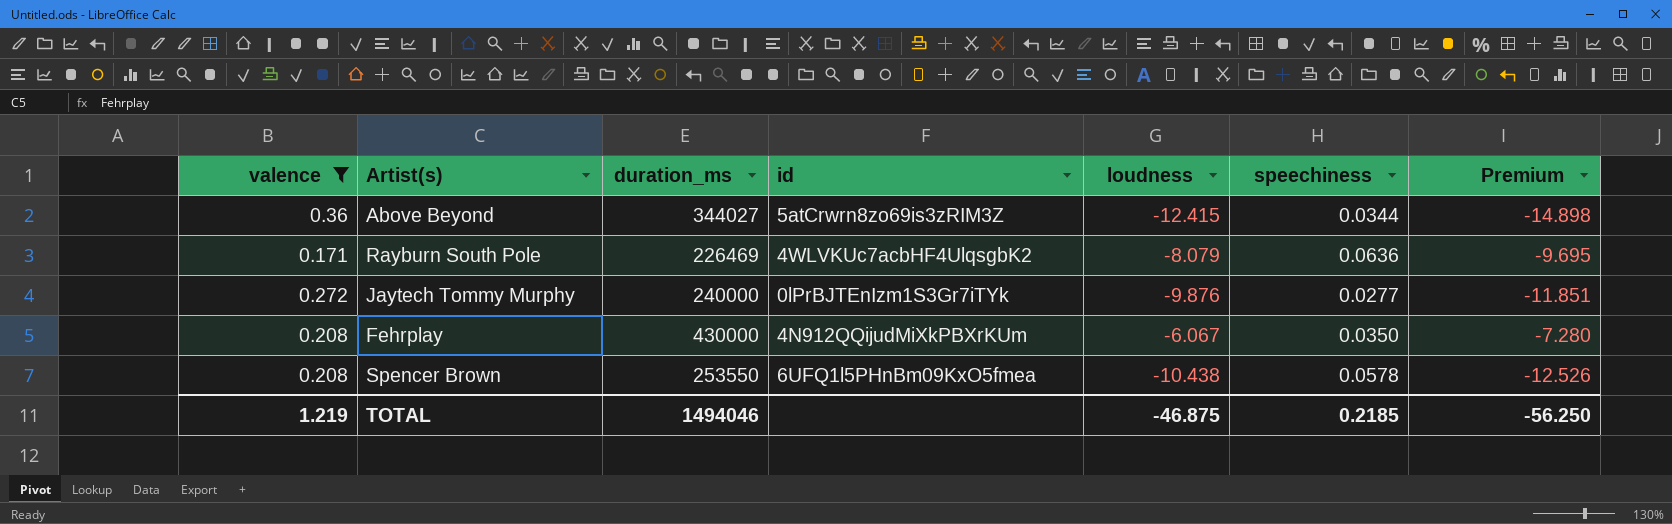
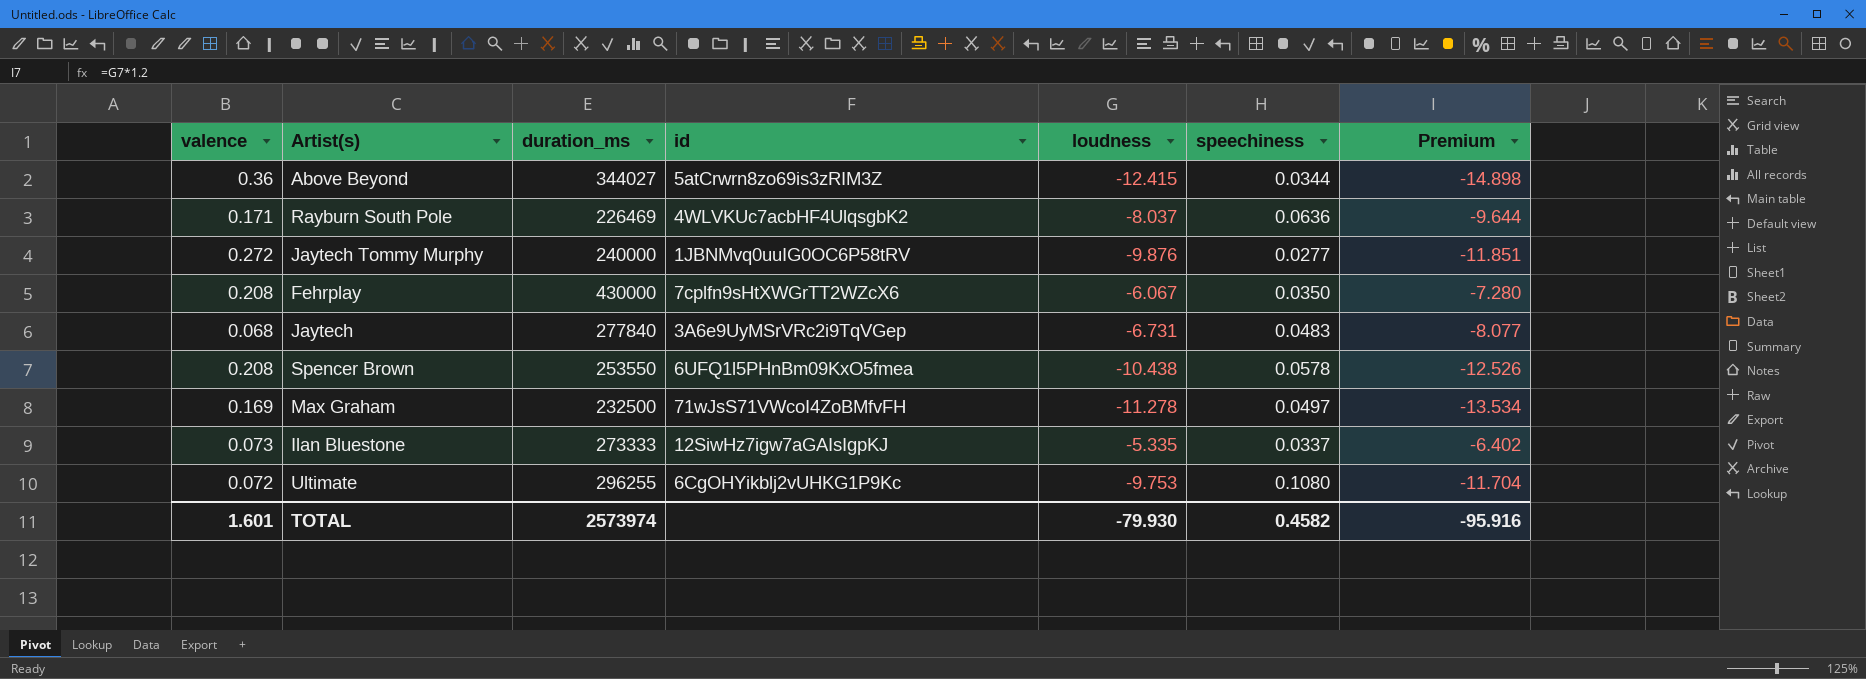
filter: valence >= 0.171 -> none
Rayburn South Pole | loudness: -8.079 -> -8.037
Rayburn South Pole | Premium: -9.695 -> -9.644
Jaytech Tommy Murphy | id: 0lPrBJTEnIzm1S3Gr7iTYk -> 1JBNMvq0uuIG0OC6P58tRV
Fehrplay | id: 4N912QQijudMiXkPBXrKUm -> 7cplfn9sHtXWGrTT2WZcX6
TOTAL | valence: 1.219 -> 1.601
TOTAL | duration_ms: 1494046 -> 2573974
TOTAL | loudness: -46.875 -> -79.930
TOTAL | speechiness: 0.2185 -> 0.4582
TOTAL | Premium: -56.250 -> -95.916

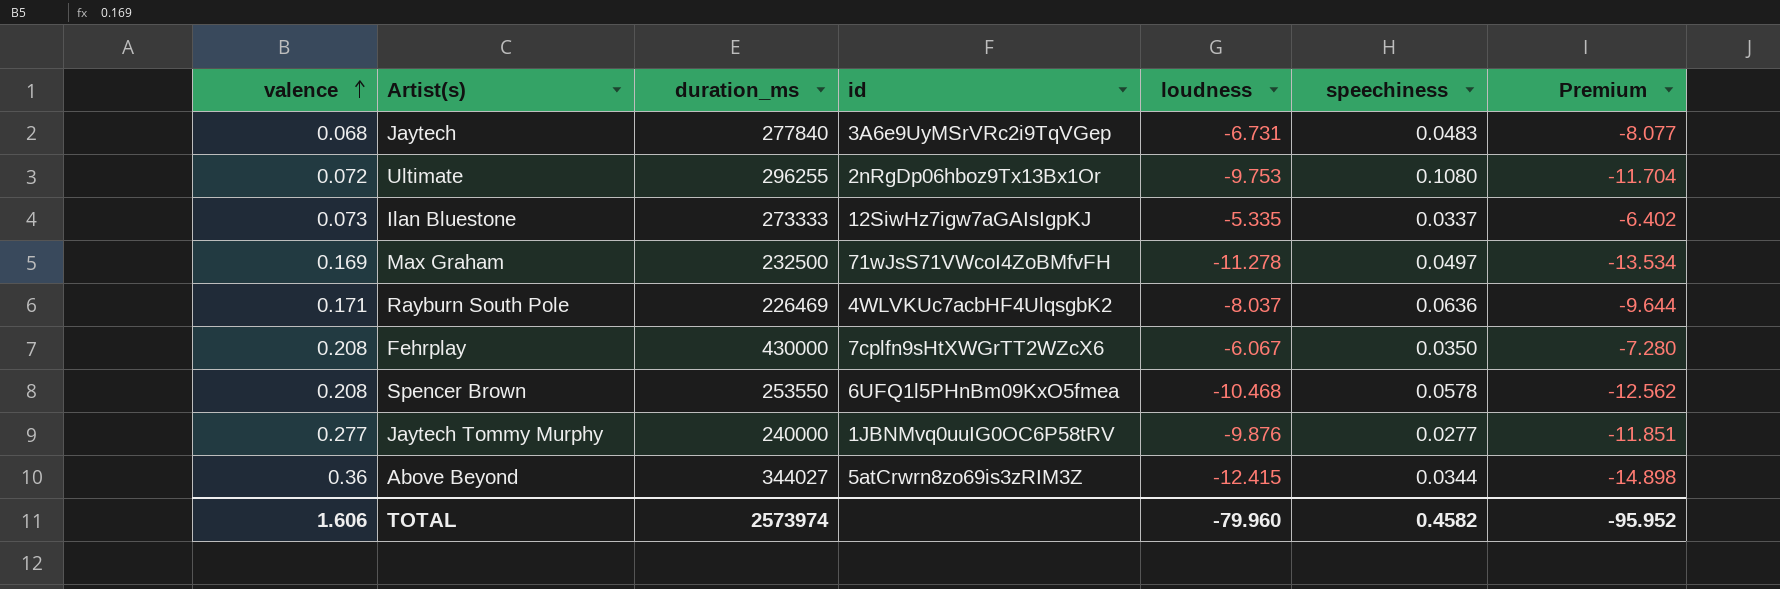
row order: none -> valence ascending
Ultimate | id: 6CgOHYikblj2vUHKG1P9Kc -> 2nRgDp06hboz9Tx13Bx1Or
Spencer Brown | loudness: -10.438 -> -10.468
Spencer Brown | Premium: -12.526 -> -12.562
Jaytech Tommy Murphy | valence: 0.272 -> 0.277
TOTAL | valence: 1.601 -> 1.606
TOTAL | loudness: -79.930 -> -79.960
TOTAL | Premium: -95.916 -> -95.952

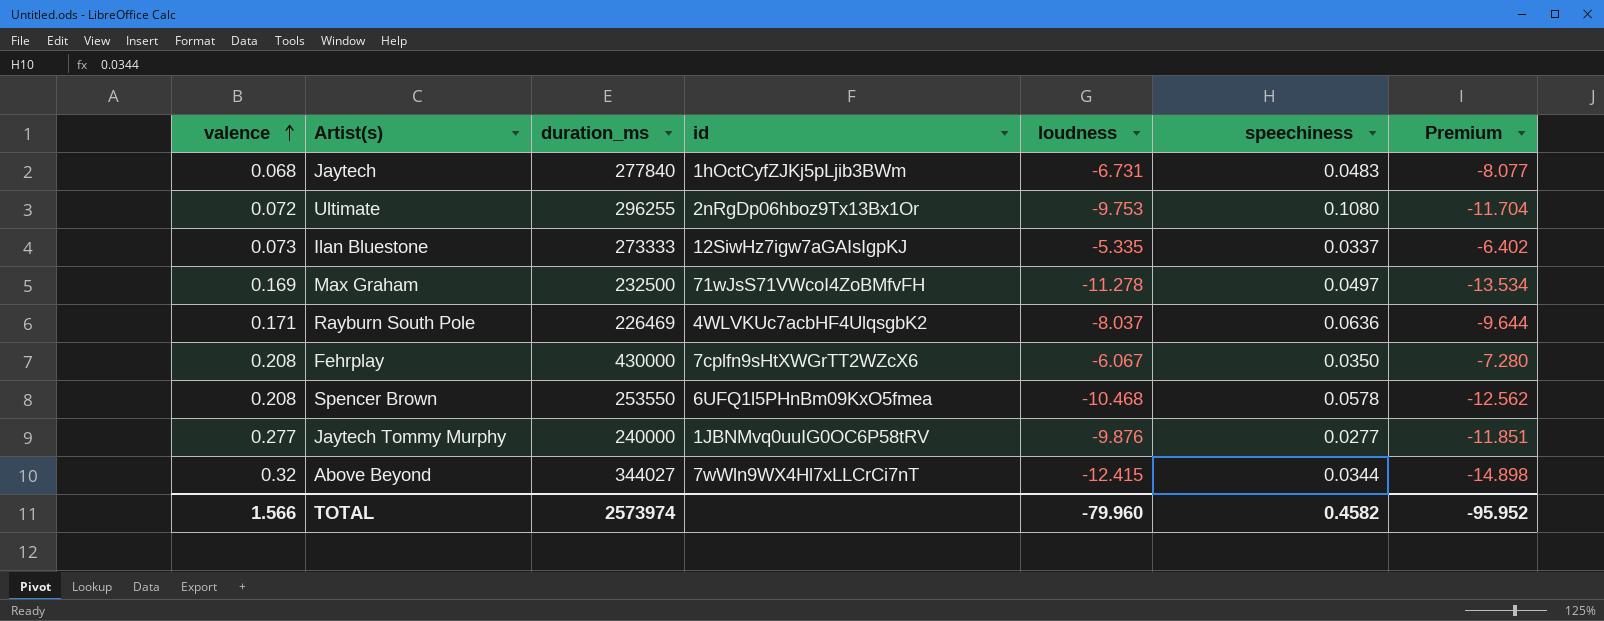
Jaytech | id: 3A6e9UyMSrVRc2i9TqVGep -> 1hOctCyfZJKj5pLjib3BWm
Above Beyond | valence: 0.36 -> 0.32
Above Beyond | id: 5atCrwrn8zo69is3zRIM3Z -> 7wWln9WX4Hl7xLLCrCi7nT
TOTAL | valence: 1.606 -> 1.566

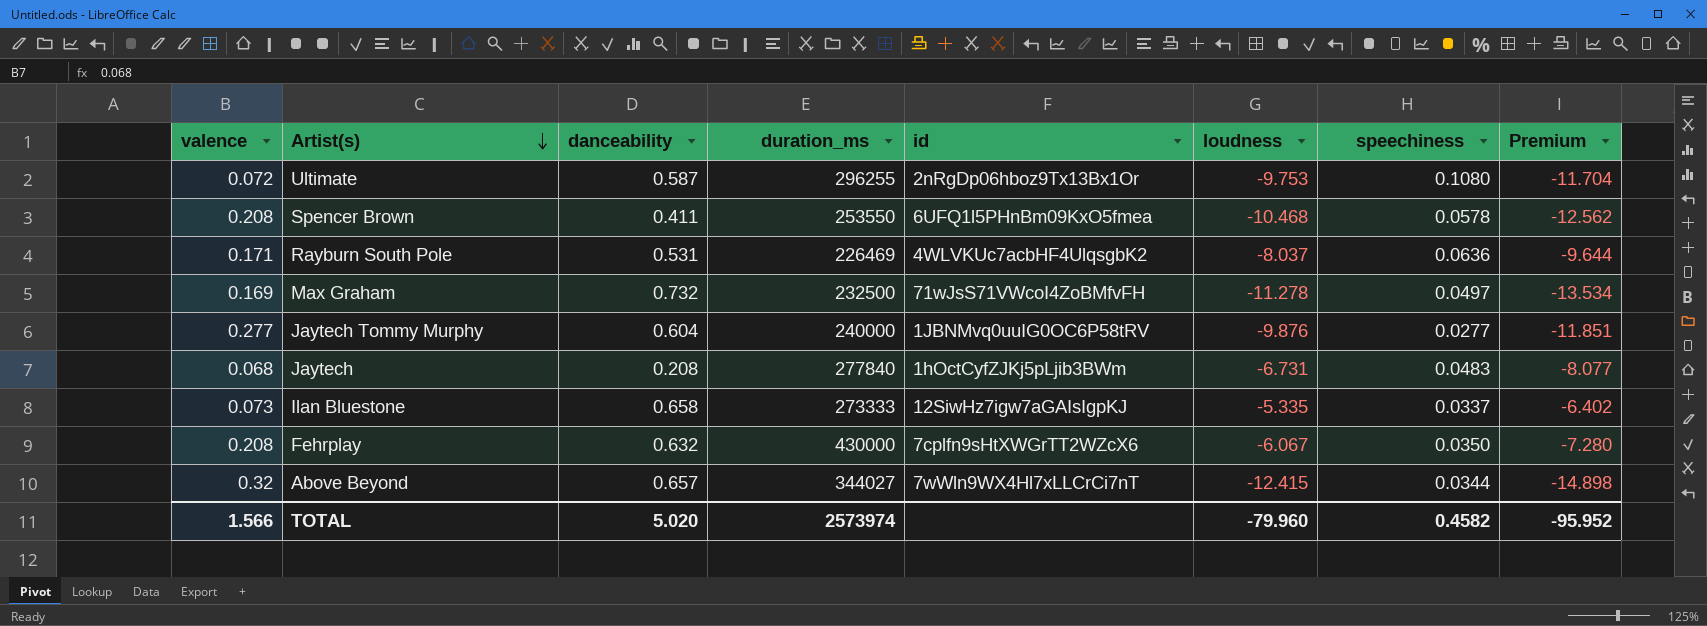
row order: valence ascending -> Artist(s) descending
column danceability | position: none -> 3

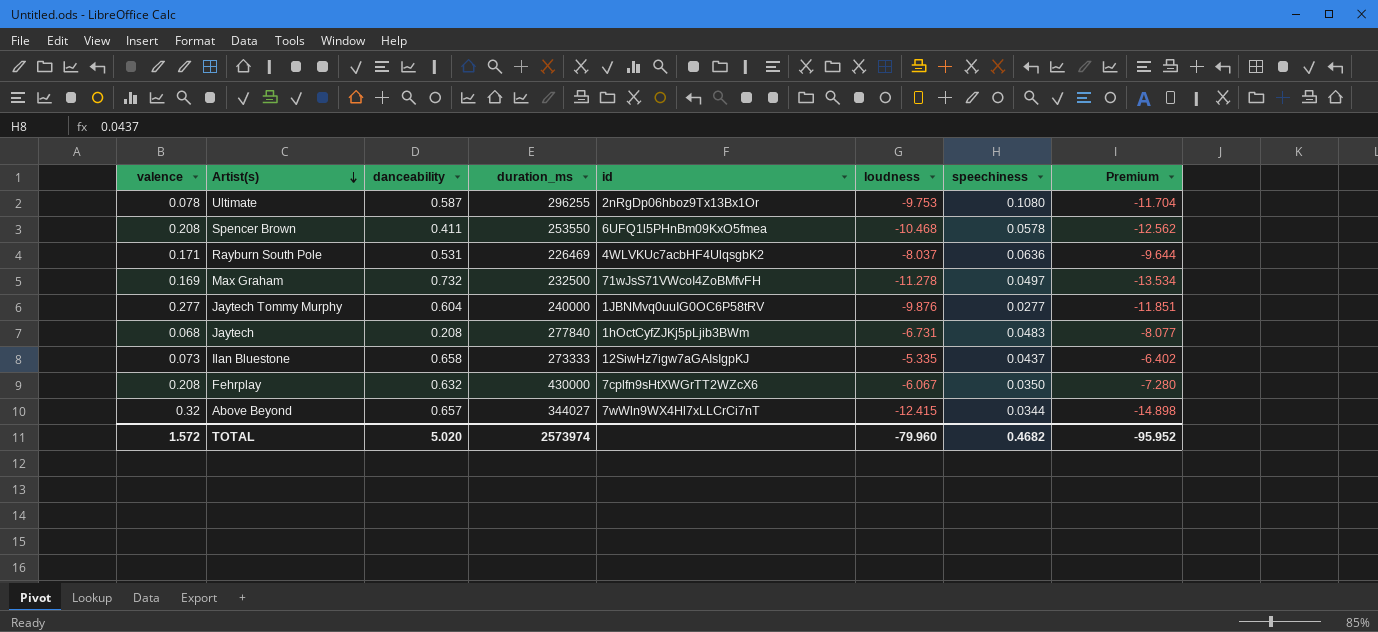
Ultimate | valence: 0.072 -> 0.078
Ilan Bluestone | speechiness: 0.0337 -> 0.0437
TOTAL | valence: 1.566 -> 1.572
TOTAL | speechiness: 0.4582 -> 0.4682

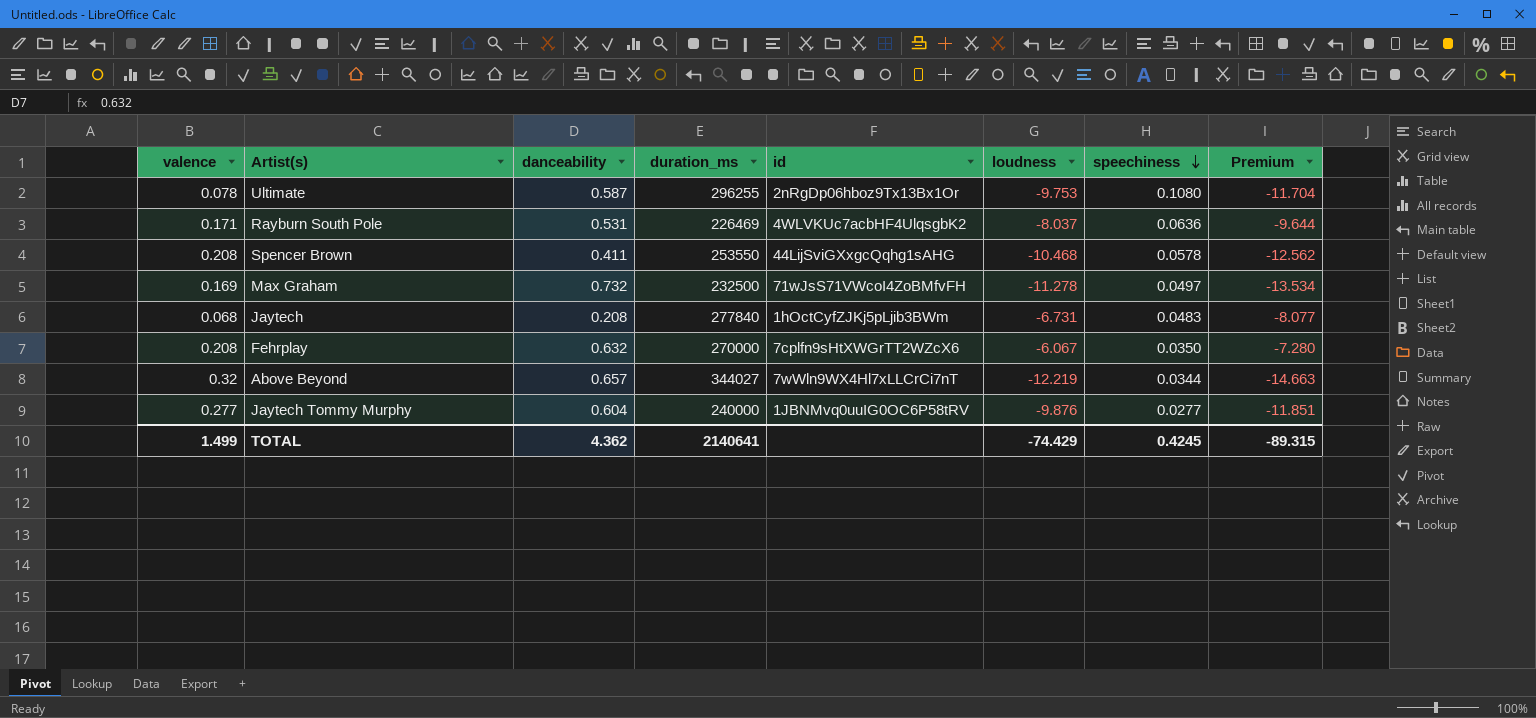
row order: Artist(s) descending -> speechiness descending
row Ilan Bluestone: 0.073 | 0.658 | 273333 | 12SiwHz7igw7aGAIsIgpKJ | -5.335 | 0.0437 | -6.402 -> none
Spencer Brown | id: 6UFQ1l5PHnBm09KxO5fmea -> 44LijSviGXxgcQqhg1sAHG
Fehrplay | duration_ms: 430000 -> 270000
Above Beyond | loudness: -12.415 -> -12.219
Above Beyond | Premium: -14.898 -> -14.663
TOTAL | valence: 1.572 -> 1.499
TOTAL | danceability: 5.020 -> 4.362
TOTAL | duration_ms: 2573974 -> 2140641
TOTAL | loudness: -79.960 -> -74.429
TOTAL | speechiness: 0.4682 -> 0.4245
TOTAL | Premium: -95.952 -> -89.315

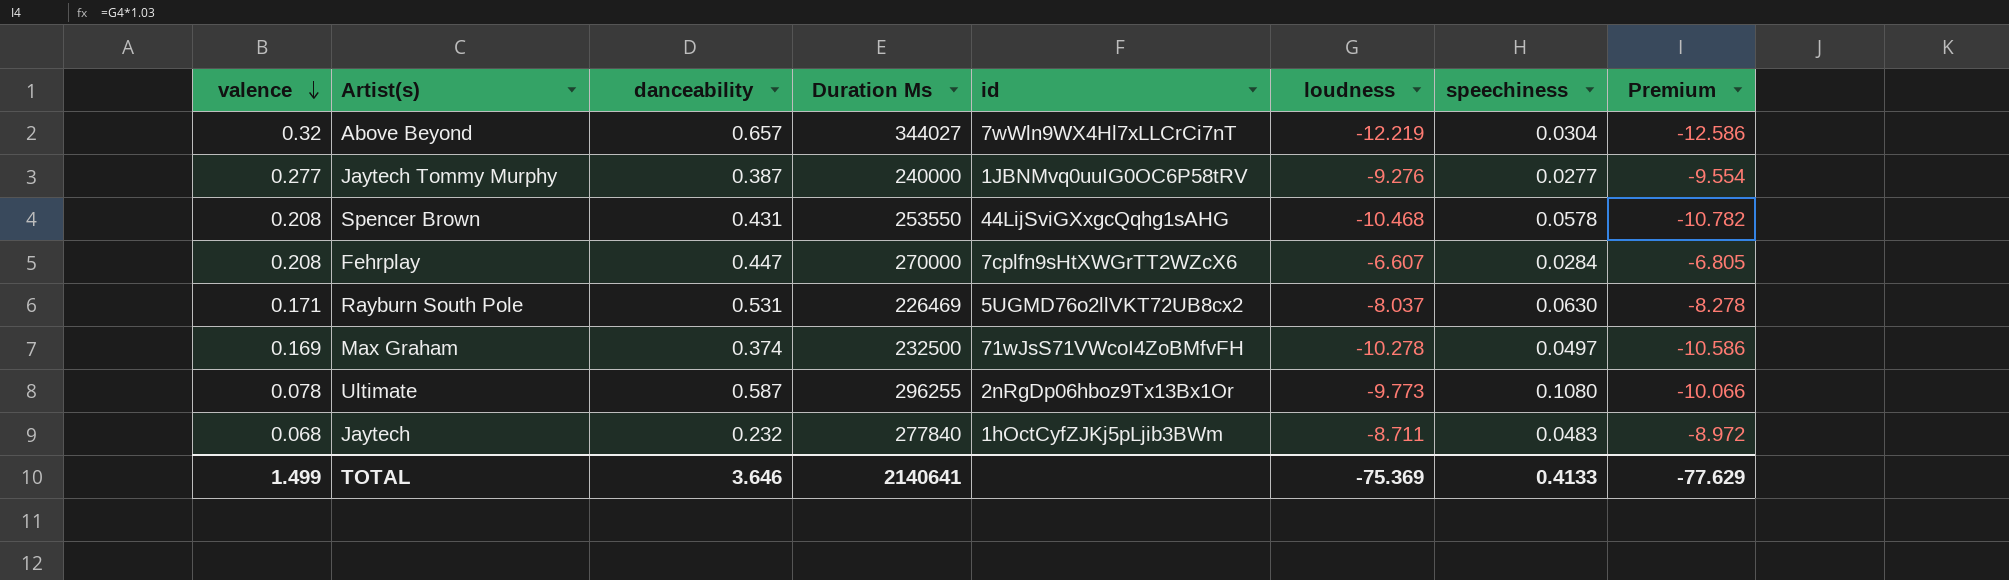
row order: speechiness descending -> valence descending
column name: duration_ms -> Duration Ms
column Premium | formula: [loudness] * 1.2 -> [loudness] * 1.03
Above Beyond | speechiness: 0.0344 -> 0.0304
Jaytech Tommy Murphy | danceability: 0.604 -> 0.387
Jaytech Tommy Murphy | loudness: -9.876 -> -9.276
Spencer Brown | danceability: 0.411 -> 0.431
Fehrplay | danceability: 0.632 -> 0.447
Fehrplay | loudness: -6.067 -> -6.607
Fehrplay | speechiness: 0.0350 -> 0.0284
Rayburn South Pole | id: 4WLVKUc7acbHF4UlqsgbK2 -> 5UGMD76o2llVKT72UB8cx2
Rayburn South Pole | speechiness: 0.0636 -> 0.0630
Max Graham | danceability: 0.732 -> 0.374
Max Graham | loudness: -11.278 -> -10.278
Ultimate | loudness: -9.753 -> -9.773
Jaytech | danceability: 0.208 -> 0.232
Jaytech | loudness: -6.731 -> -8.711
TOTAL | danceability: 4.362 -> 3.646
TOTAL | loudness: -74.429 -> -75.369
TOTAL | speechiness: 0.4245 -> 0.4133
TOTAL | Premium: -89.315 -> -77.629

